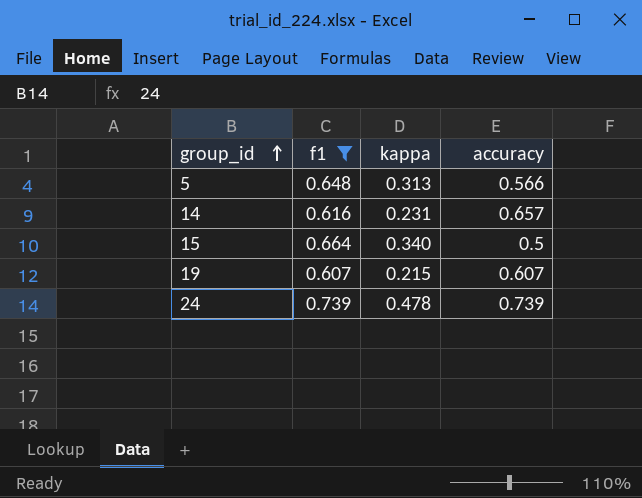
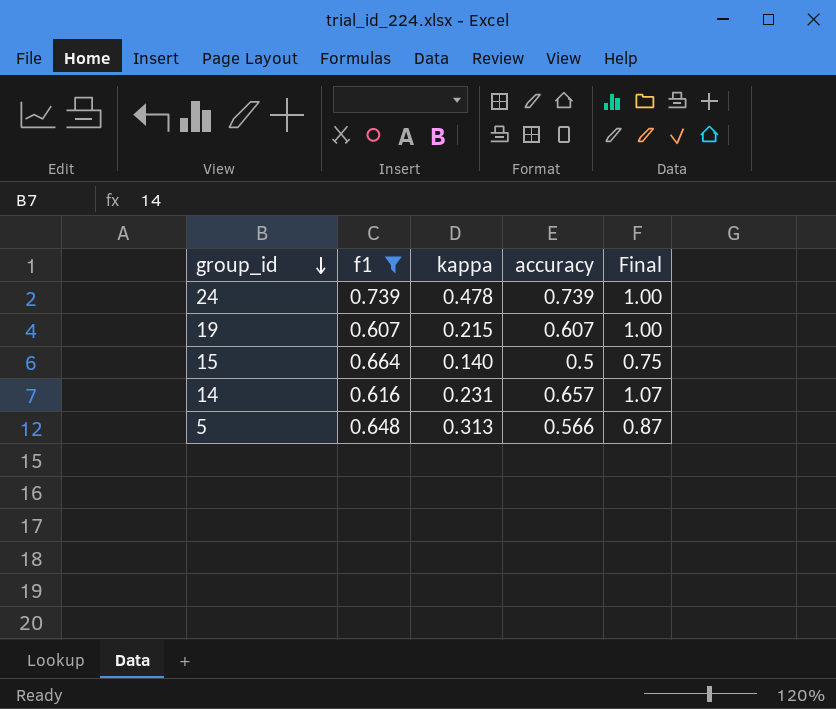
row order: group_id ascending -> group_id descending
column Final | formula: none -> [accuracy] / [f1]
15 | kappa: 0.340 -> 0.140

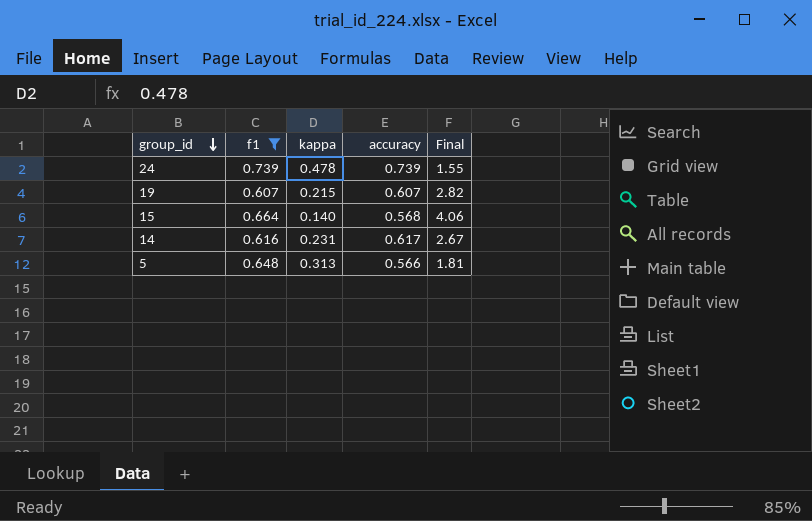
column Final | formula: [accuracy] / [f1] -> [accuracy] / [kappa]
15 | accuracy: 0.5 -> 0.568
14 | accuracy: 0.657 -> 0.617

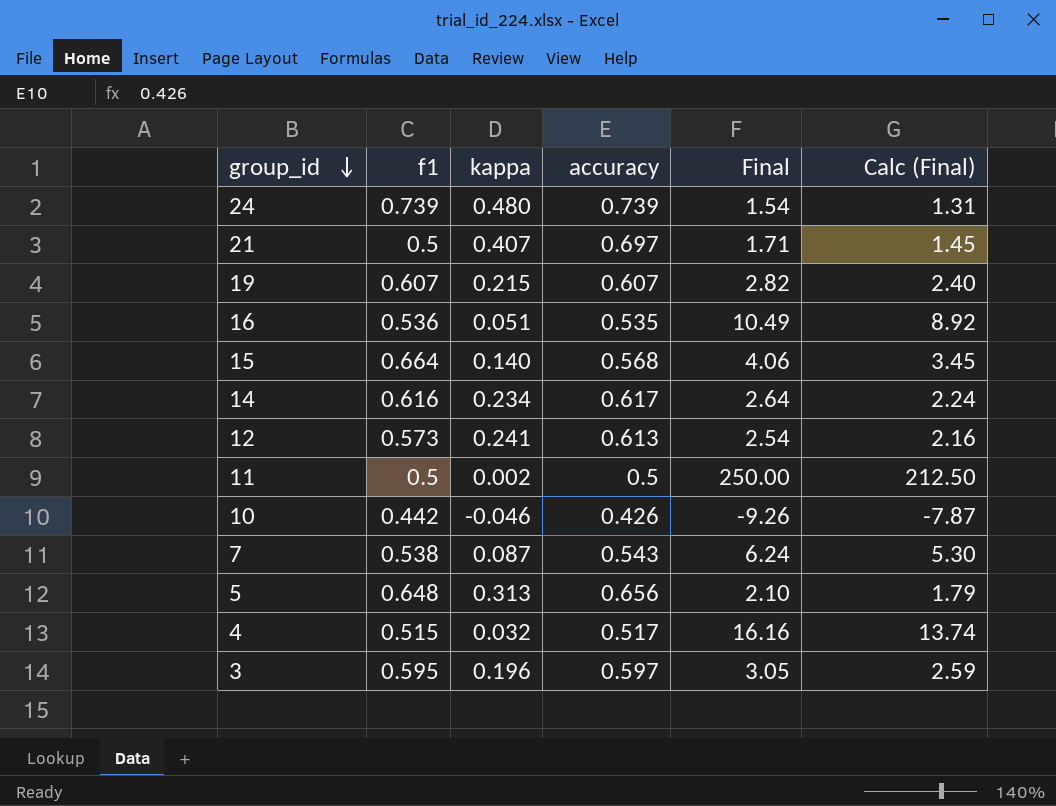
filter: f1 >= 0.607 -> none
column Calc (Final) | formula: none -> [Final] * 0.85
24 | kappa: 0.478 -> 0.480
24 | Final: 1.55 -> 1.54
14 | kappa: 0.231 -> 0.234
14 | Final: 2.67 -> 2.64
5 | accuracy: 0.566 -> 0.656
5 | Final: 1.81 -> 2.10

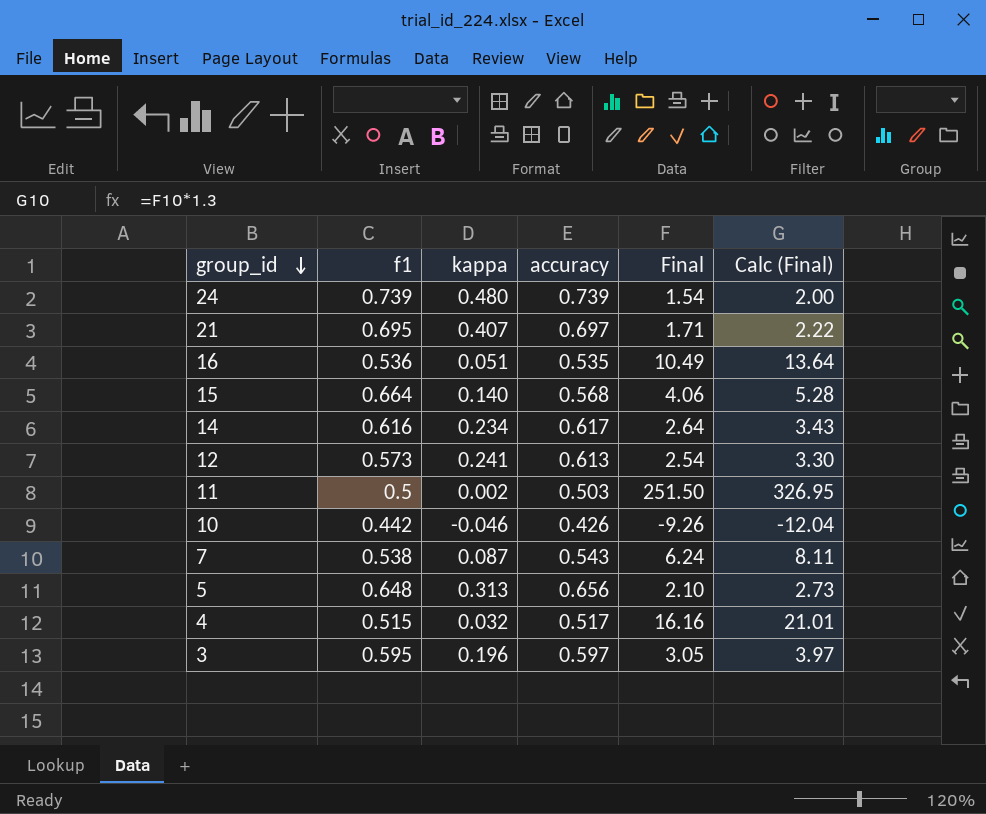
column Calc (Final) | formula: [Final] * 0.85 -> [Final] * 1.3
row 19: 0.607 | 0.215 | 0.607 | 2.82 | 2.40 -> none
21 | f1: 0.5 -> 0.695
11 | accuracy: 0.5 -> 0.503
11 | Final: 250.00 -> 251.50

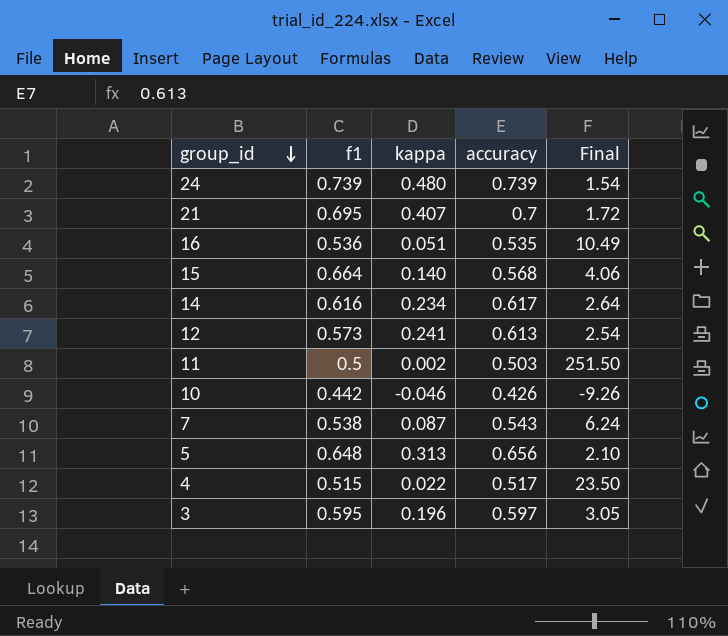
column Calc (Final) | formula: [Final] * 1.3 -> none
21 | accuracy: 0.697 -> 0.7
21 | Final: 1.71 -> 1.72
4 | kappa: 0.032 -> 0.022
4 | Final: 16.16 -> 23.50

